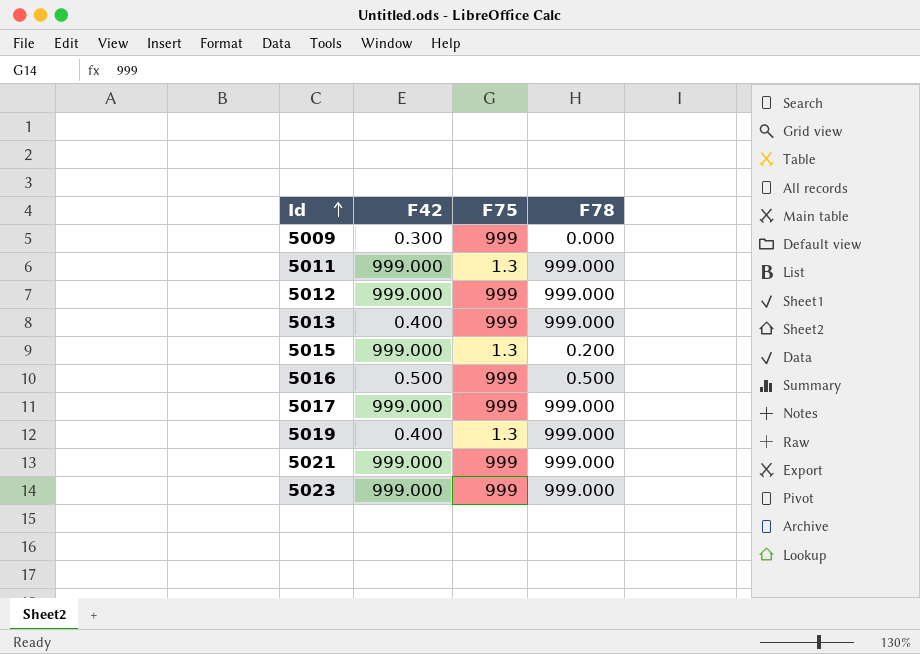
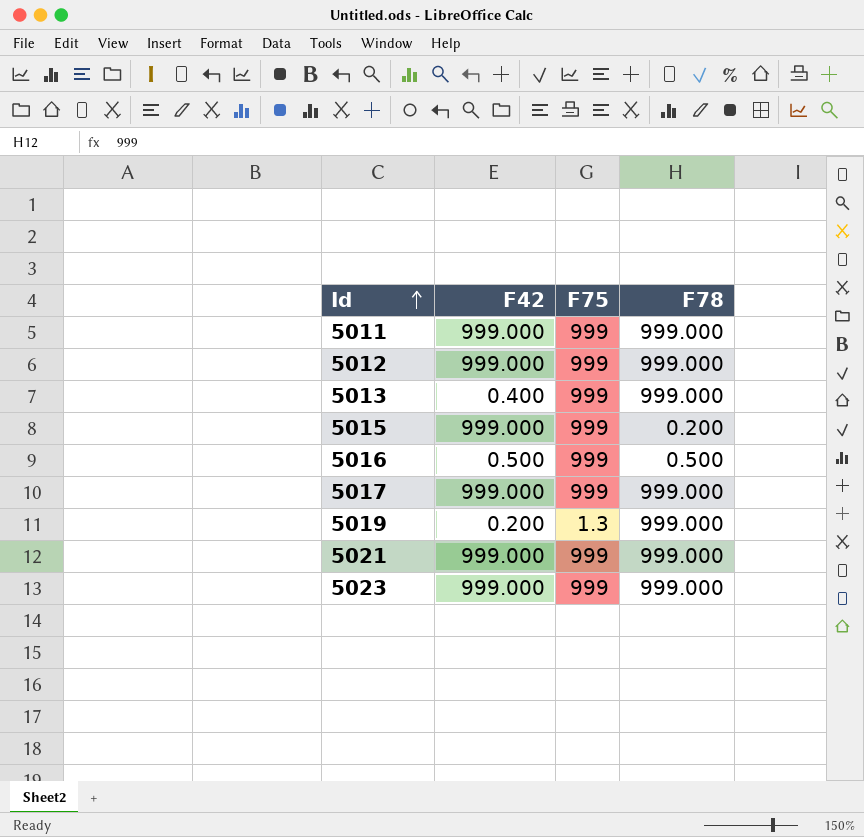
row 5009: 0.300 | 999 | 0.000 -> none
5011 | F75: 1.3 -> 999
5015 | F75: 1.3 -> 999
5019 | F42: 0.400 -> 0.200

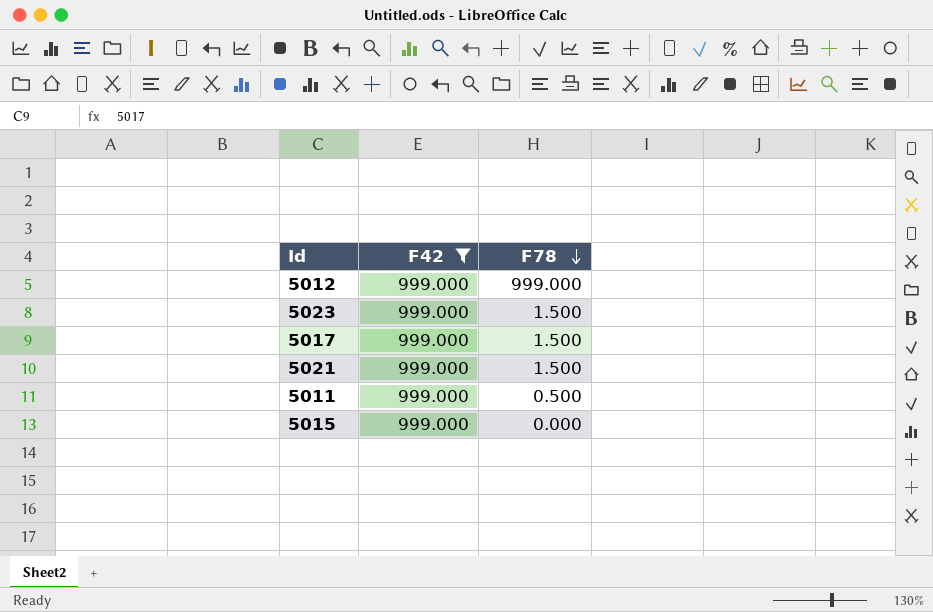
filter: none -> F42 = 999.000
row order: Id ascending -> F78 descending
column F75 | position: 3 -> none
5023 | F78: 999.000 -> 1.500
5017 | F78: 999.000 -> 1.500
5021 | F78: 999.000 -> 1.500
5011 | F78: 999.000 -> 0.500
5015 | F78: 0.200 -> 0.000

